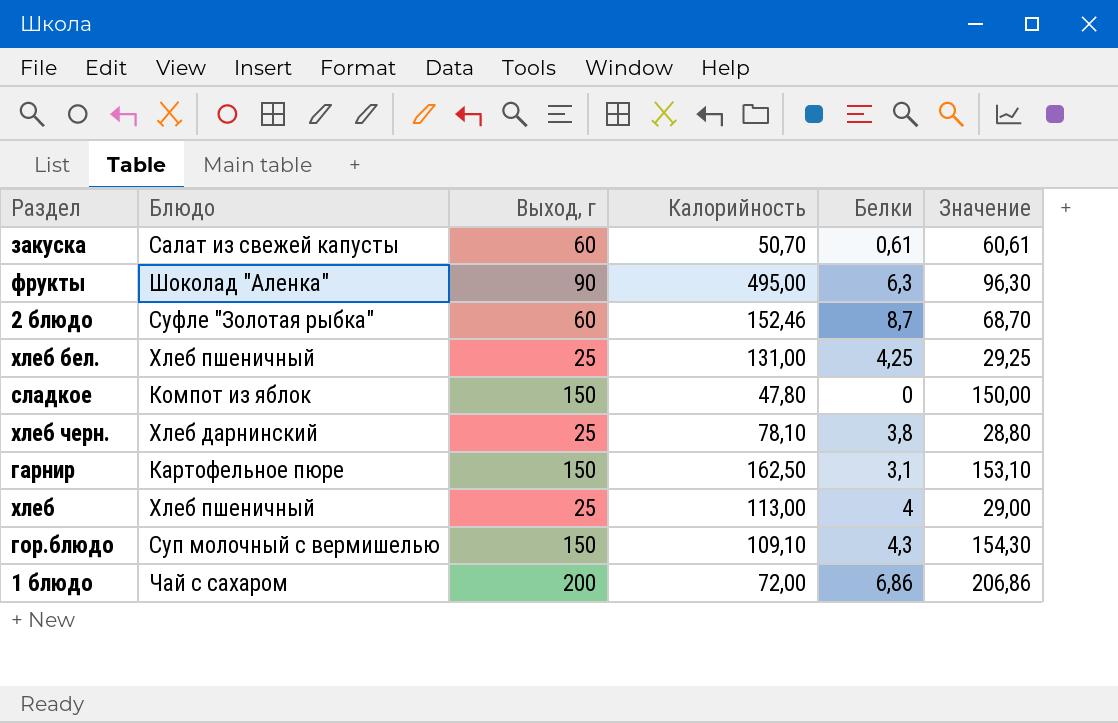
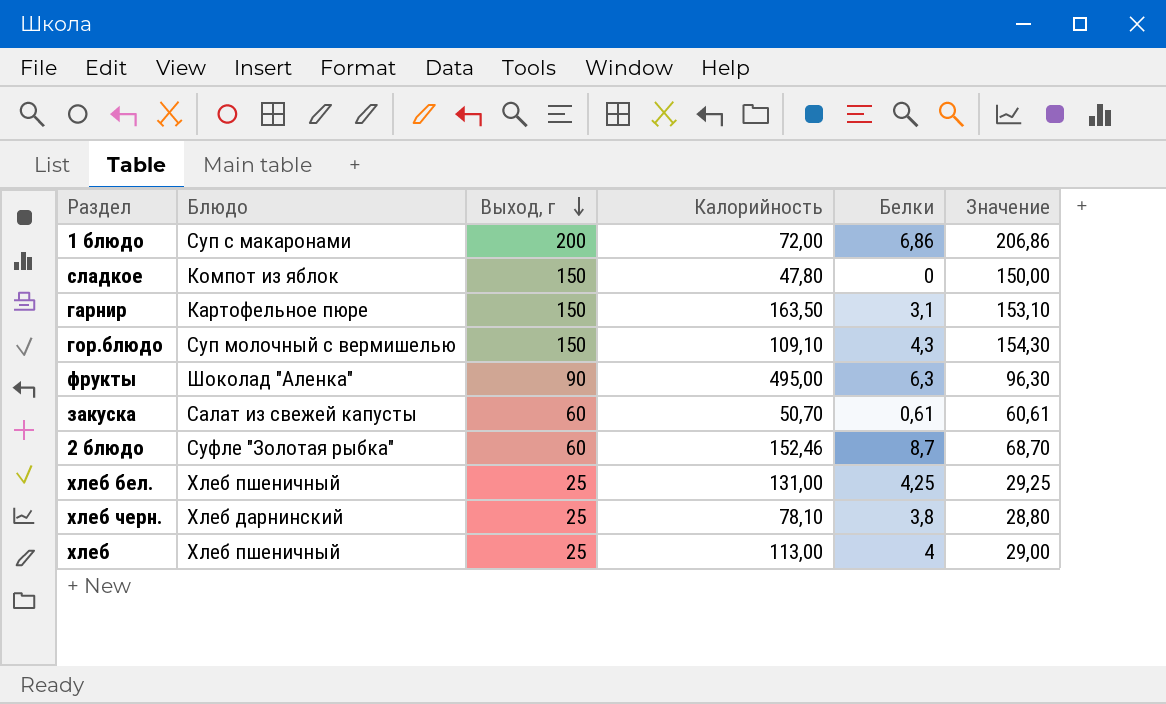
row order: none -> Выход, г descending
1 блюдо | Блюдо: Чай с сахаром -> Суп с макаронами
гарнир | Калорийность: 162,50 -> 163,50

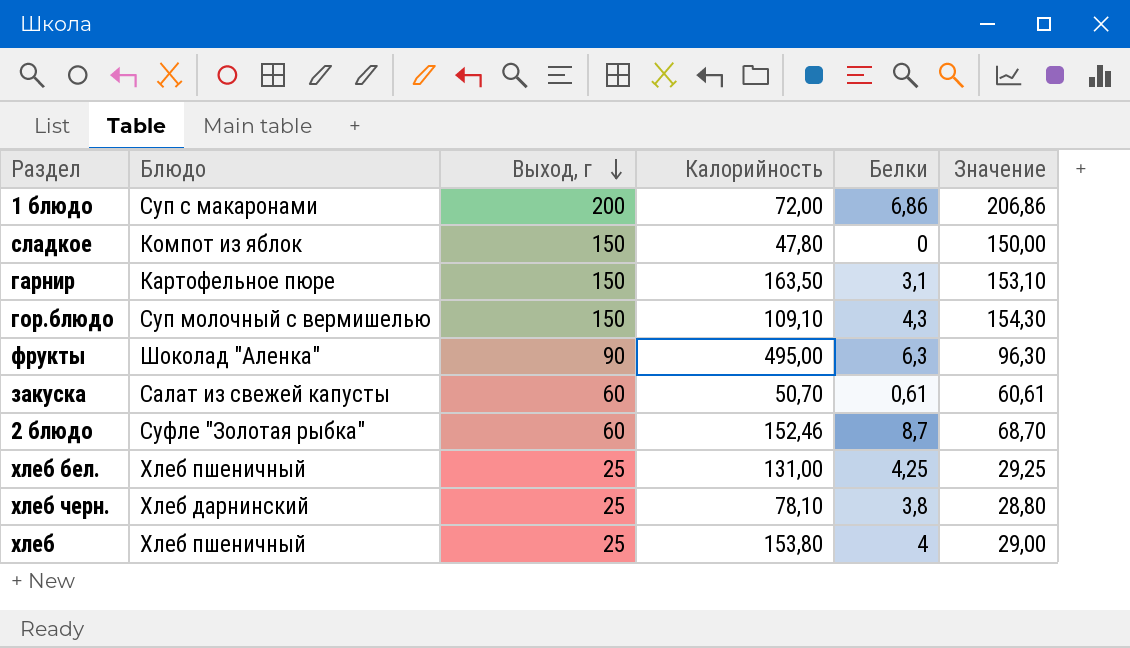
хлеб | Калорийность: 113,00 -> 153,80

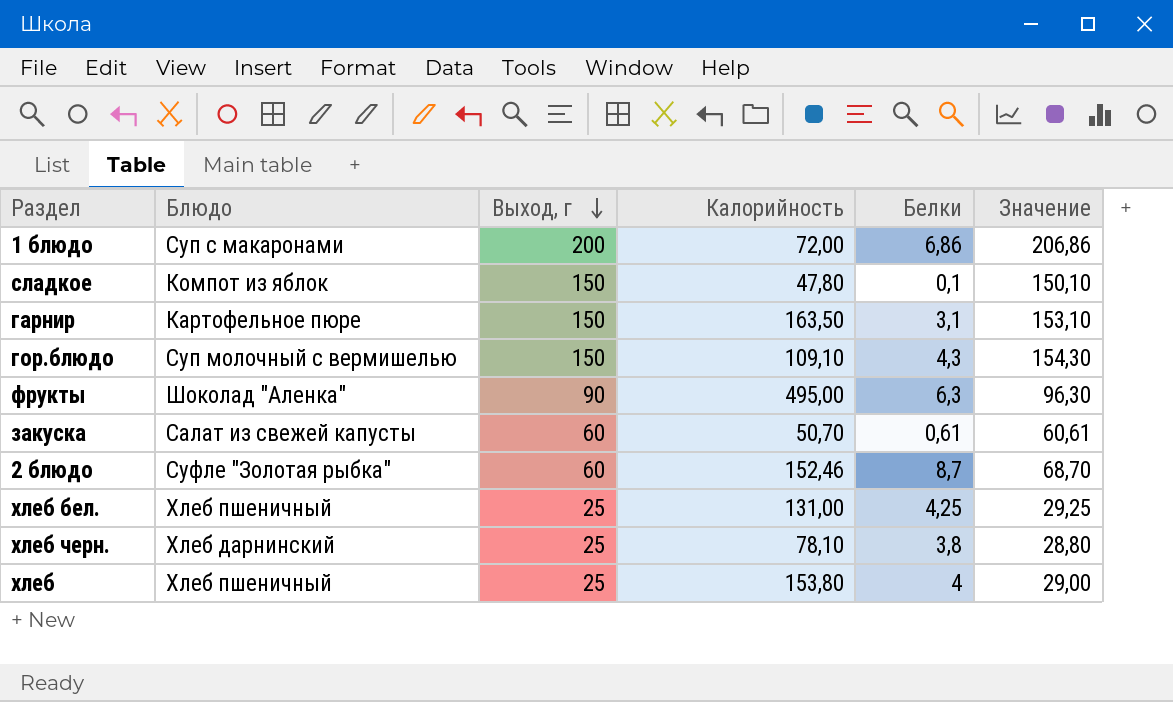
сладкое | Белки: 0 -> 0,1
сладкое | Значение: 150,00 -> 150,10

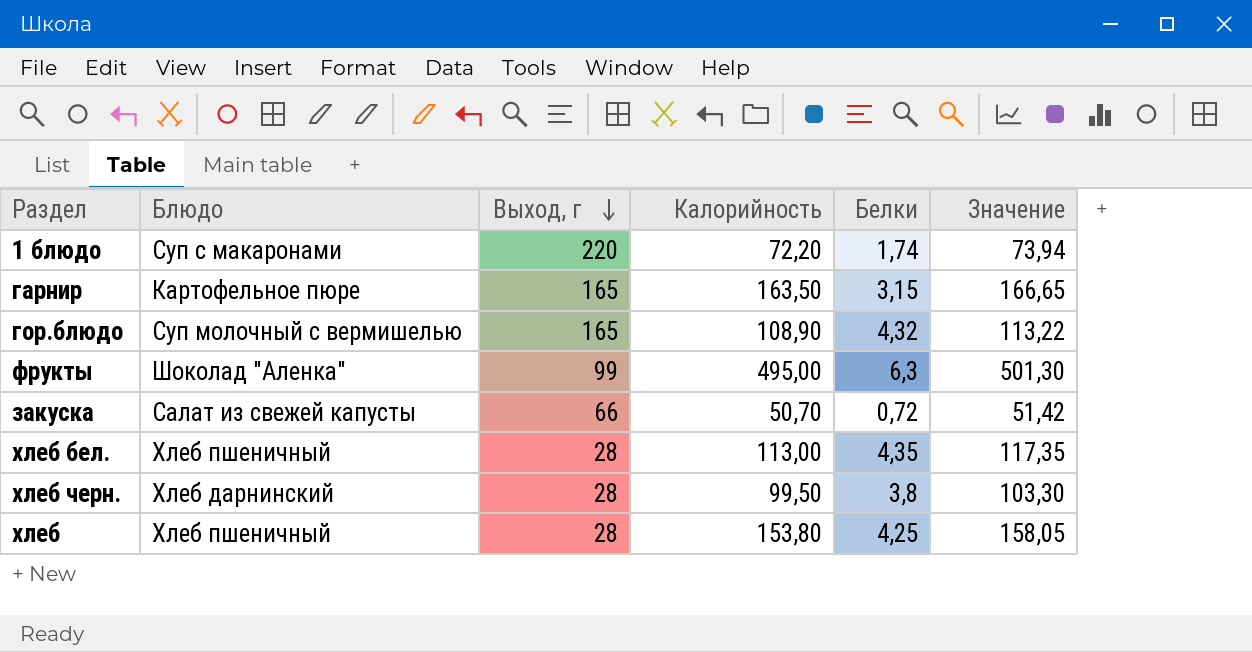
column Значение | formula: [Выход, г] + [Белки] -> [Калорийность] + [Белки]
row сладкое: Компот из яблок | 150 | 47,80 | 0,1 | 150,10 -> none
row 2 блюдо: Суфле "Золотая рыбка" | 60 | 152,46 | 8,7 | 68,70 -> none
1 блюдо | Выход, г: 200 -> 220
1 блюдо | Калорийность: 72,00 -> 72,20
1 блюдо | Белки: 6,86 -> 1,74
гарнир | Выход, г: 150 -> 165
гарнир | Белки: 3,1 -> 3,15
гор.блюдо | Выход, г: 150 -> 165
гор.блюдо | Калорийность: 109,10 -> 108,90
гор.блюдо | Белки: 4,3 -> 4,32
фрукты | Выход, г: 90 -> 99
закуска | Выход, г: 60 -> 66
закуска | Белки: 0,61 -> 0,72
хлеб бел. | Выход, г: 25 -> 28
хлеб бел. | Калорийность: 131,00 -> 113,00
хлеб бел. | Белки: 4,25 -> 4,35
хлеб черн. | Выход, г: 25 -> 28
хлеб черн. | Калорийность: 78,10 -> 99,50
хлеб | Выход, г: 25 -> 28
хлеб | Белки: 4 -> 4,25

